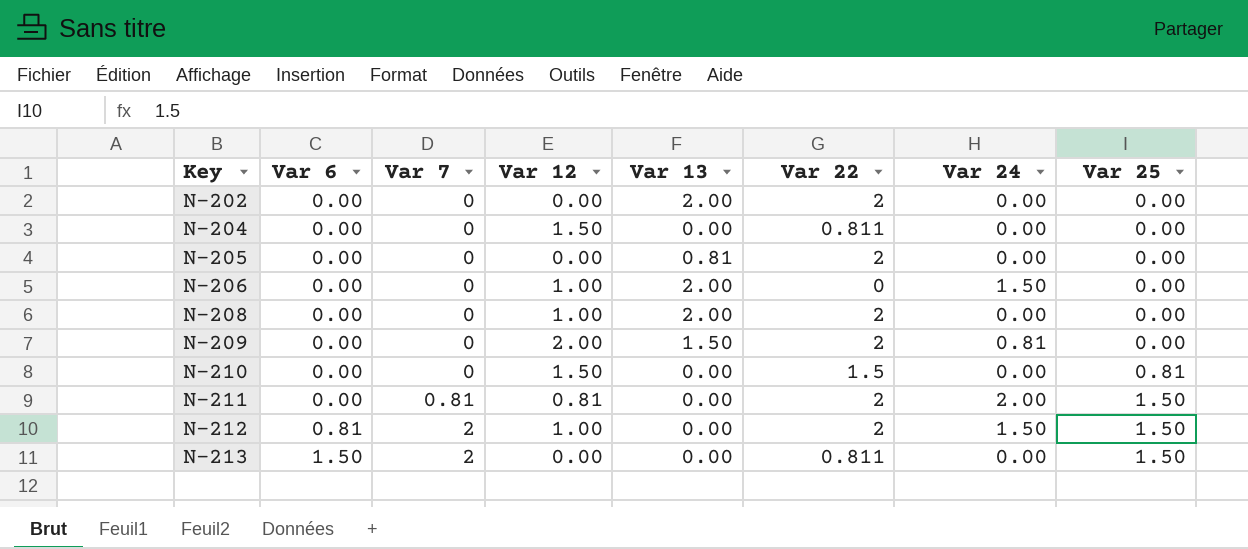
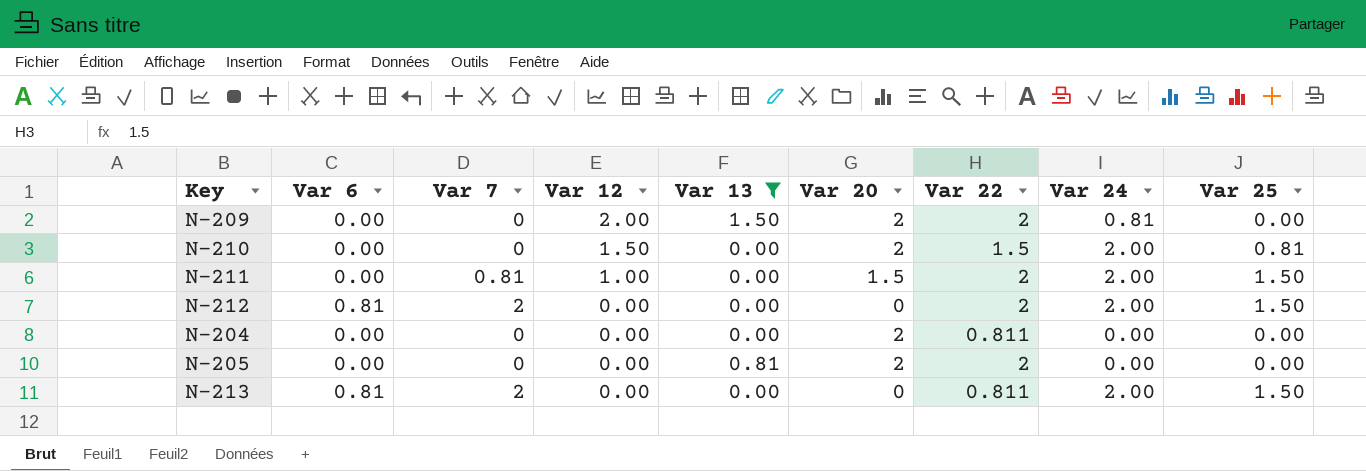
filter: none -> Var 13 != 2.00
row order: Key ascending -> Var 12 descending
column Var 20 | position: none -> 6
N-210 | Var 24: 0.00 -> 2.00
N-211 | Var 12: 0.81 -> 1.00
N-212 | Var 12: 1.00 -> 0.00
N-212 | Var 24: 1.50 -> 2.00
N-204 | Var 12: 1.50 -> 0.00
N-213 | Var 6: 1.50 -> 0.81
N-213 | Var 24: 0.00 -> 2.00

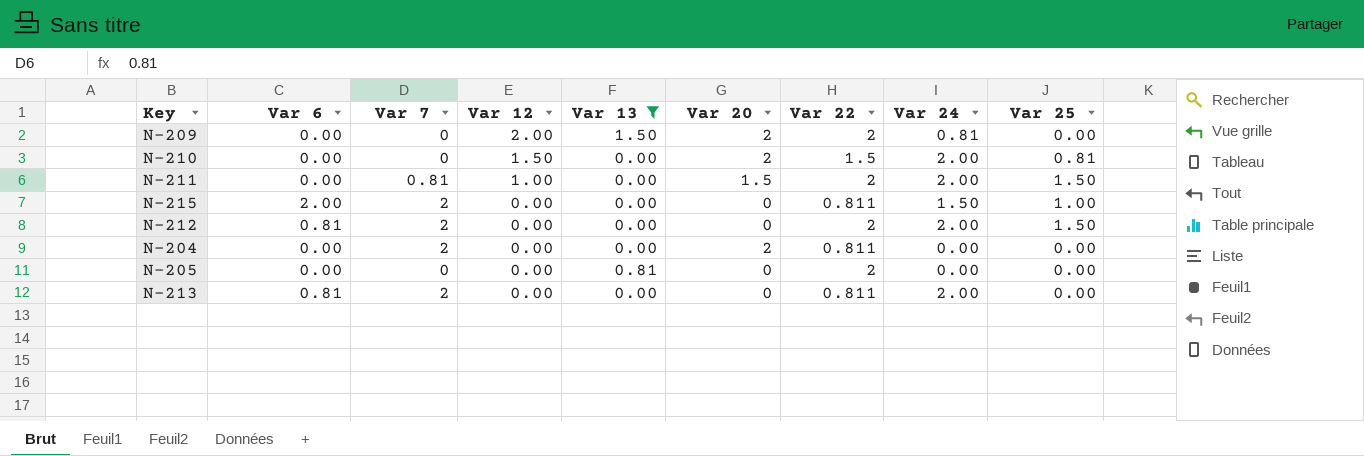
row N-215: none -> 2.00 | 2 | 0.00 | 0.00 | 0 | 0.811 | 1.50 | 1.00
N-204 | Var 7: 0 -> 2
N-205 | Var 20: 2 -> 0
N-213 | Var 25: 1.50 -> 0.00

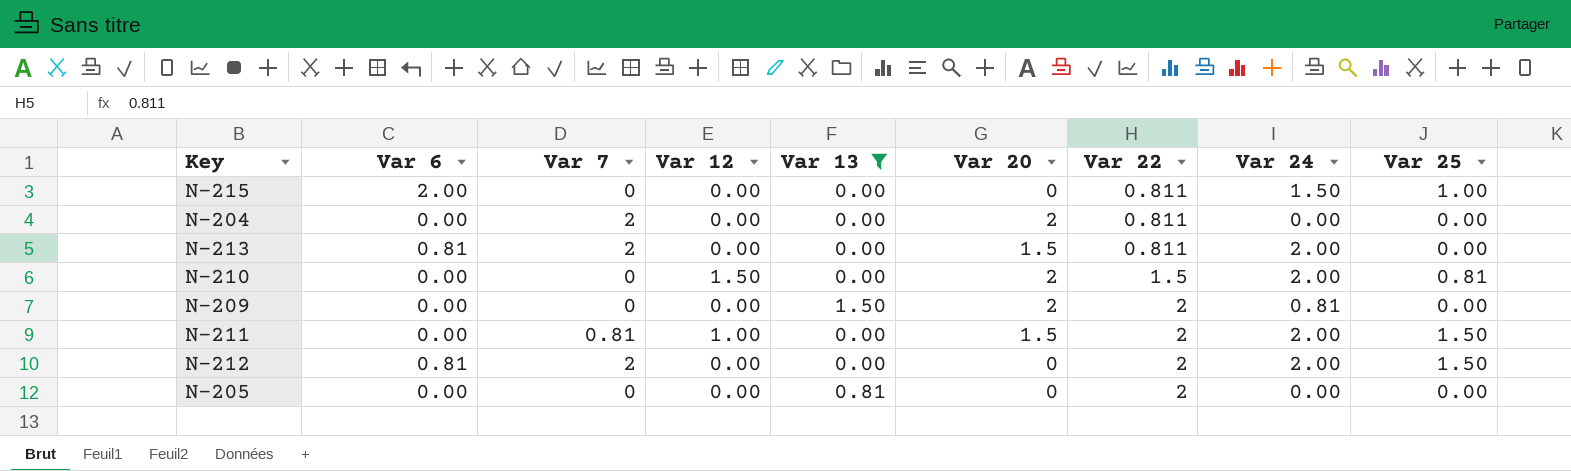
row order: Var 12 descending -> Var 22 ascending
N-215 | Var 7: 2 -> 0
N-213 | Var 20: 0 -> 1.5
N-209 | Var 12: 2.00 -> 0.00

